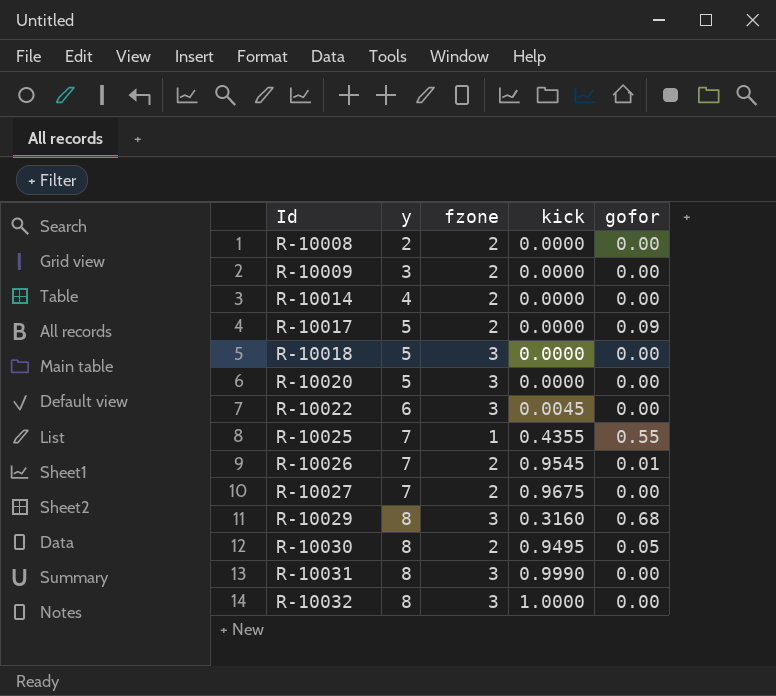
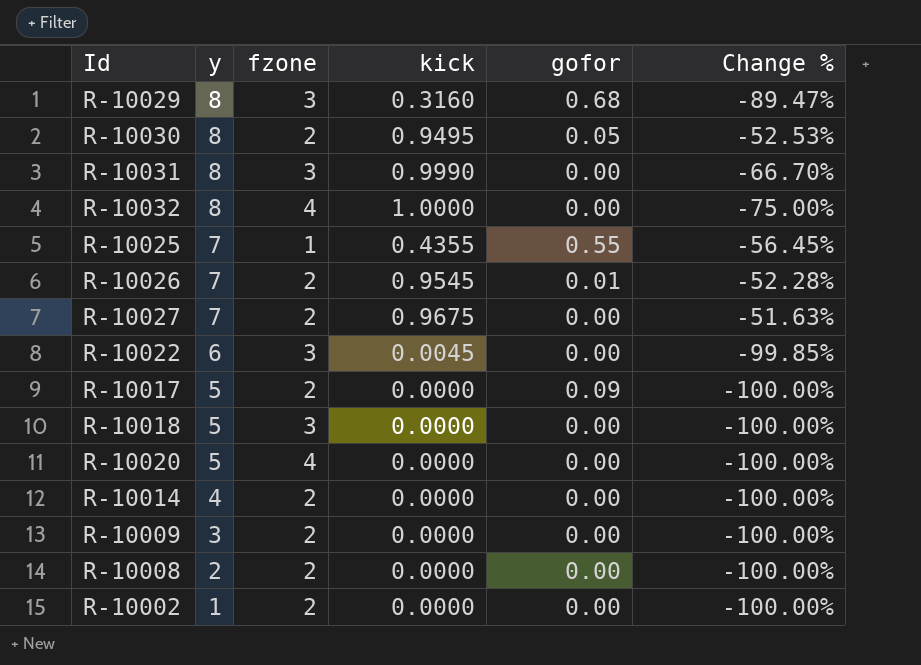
row order: Id ascending -> y descending
column Change % | formula: none -> ([kick] - [fzone]) / [fzone]
R-10032 | fzone: 3 -> 4
R-10020 | fzone: 3 -> 4
row R-10002: none -> 1 | 2 | 0.0000 | 0.00 | -100.00%

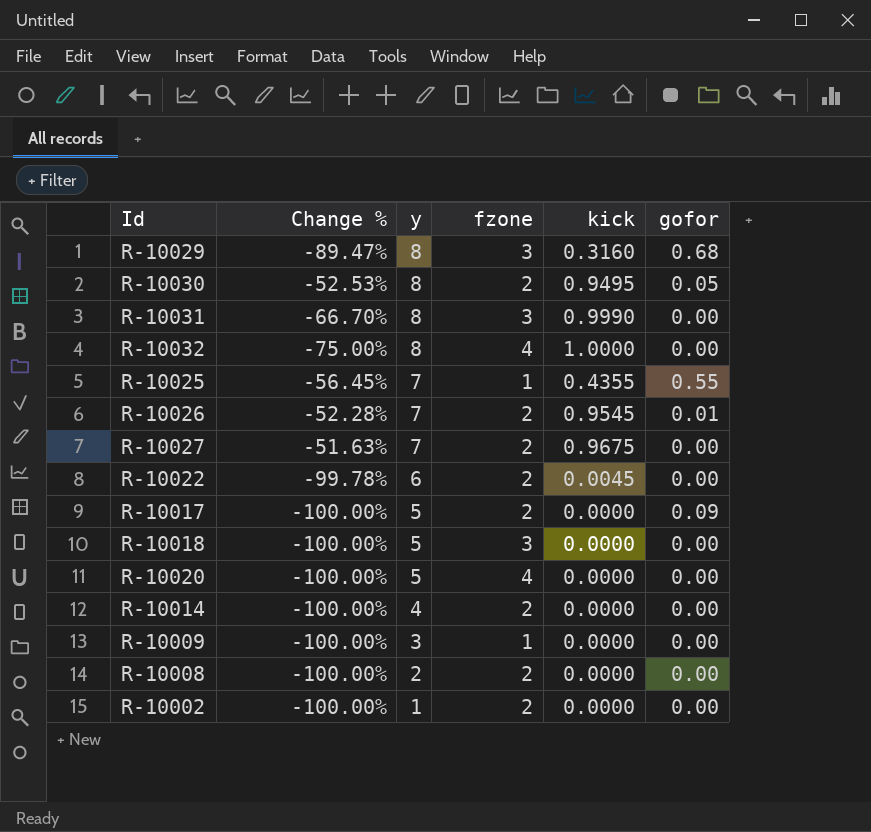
column Change % | position: 6 -> 2
R-10022 | Change %: -99.85% -> -99.78%
R-10022 | fzone: 3 -> 2
R-10009 | fzone: 2 -> 1

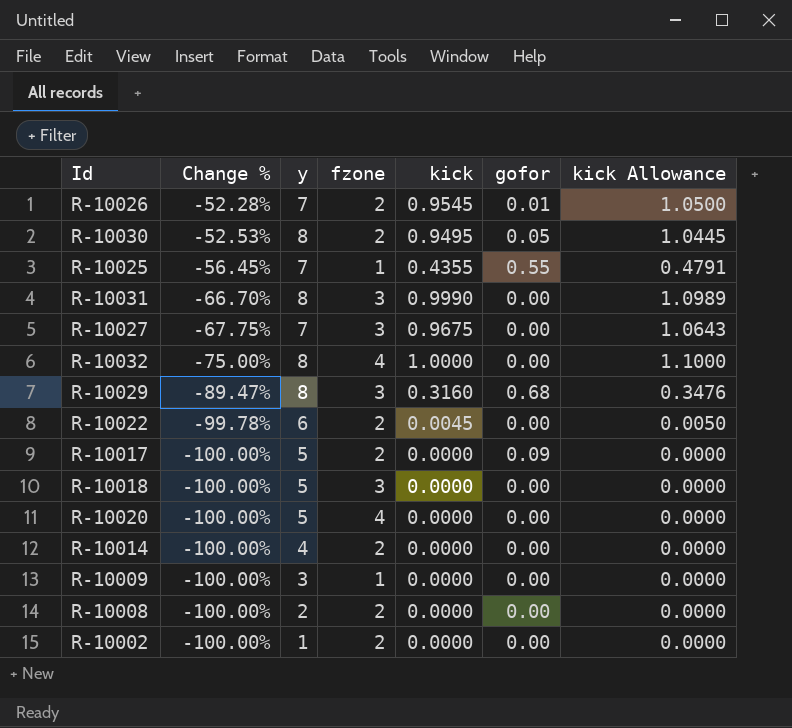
row order: y descending -> Change % descending
column kick Allowance | formula: none -> [kick] * 1.1
R-10027 | Change %: -51.63% -> -67.75%
R-10027 | fzone: 2 -> 3

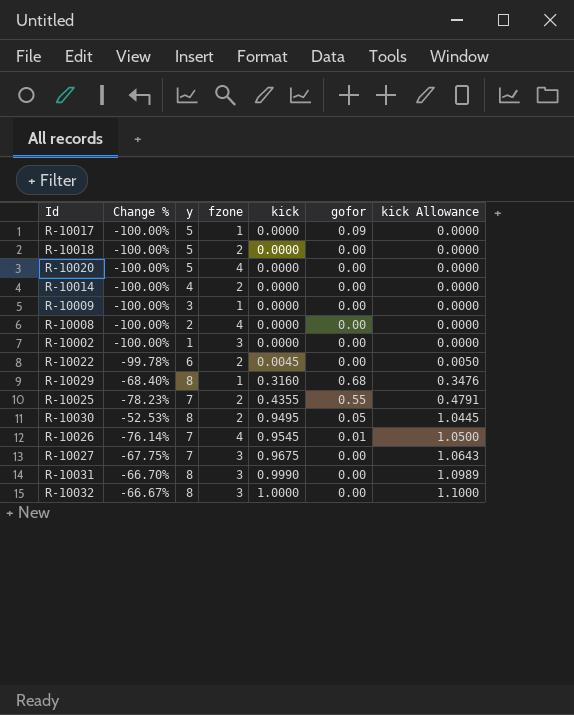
row order: Change % descending -> kick ascending
R-10017 | fzone: 2 -> 1
R-10018 | fzone: 3 -> 2
R-10008 | fzone: 2 -> 4
R-10002 | fzone: 2 -> 3
R-10029 | Change %: -89.47% -> -68.40%
R-10029 | fzone: 3 -> 1
R-10025 | Change %: -56.45% -> -78.23%
R-10025 | fzone: 1 -> 2
R-10026 | Change %: -52.28% -> -76.14%
R-10026 | fzone: 2 -> 4
R-10032 | Change %: -75.00% -> -66.67%
R-10032 | fzone: 4 -> 3

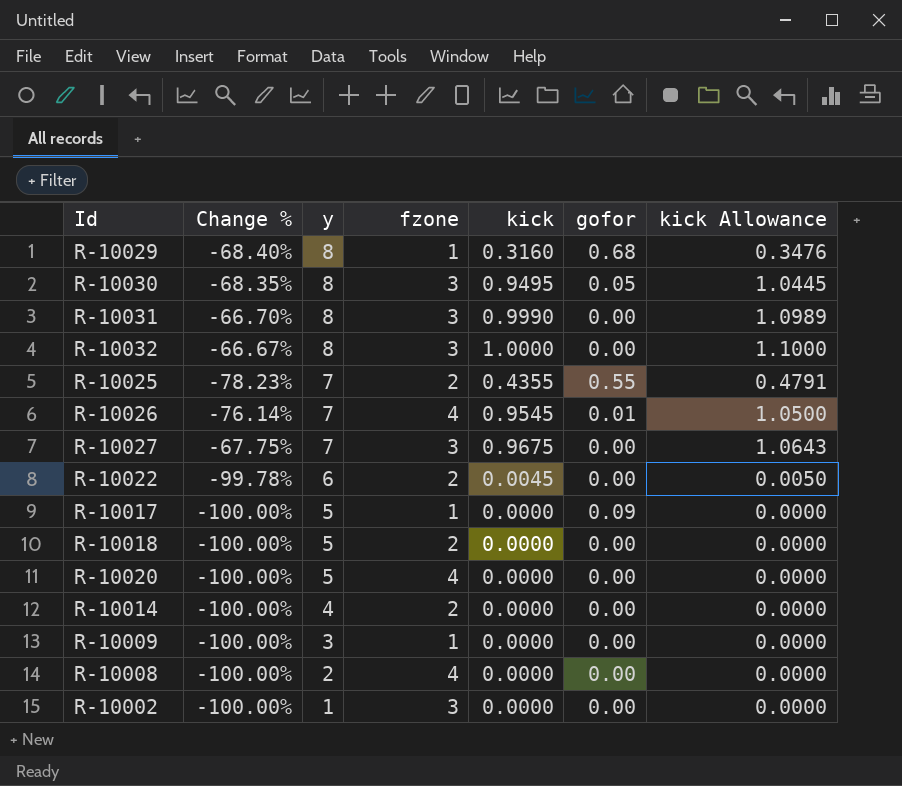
row order: kick ascending -> y descending
R-10030 | Change %: -52.53% -> -68.35%
R-10030 | fzone: 2 -> 3

